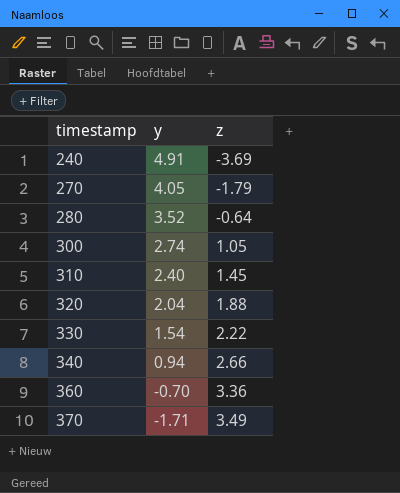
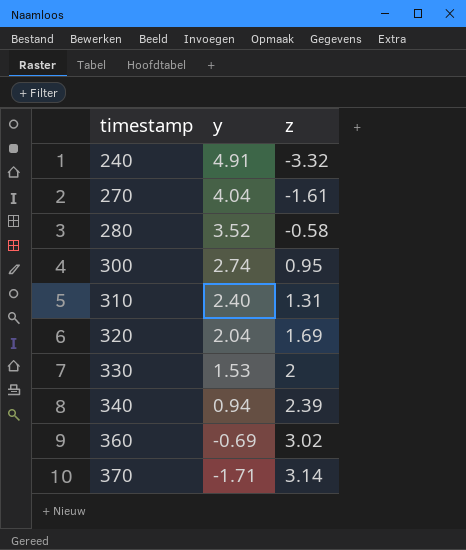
240 | z: -3.69 -> -3.32
270 | y: 4.05 -> 4.04
270 | z: -1.79 -> -1.61
280 | z: -0.64 -> -0.58
300 | z: 1.05 -> 0.95
310 | z: 1.45 -> 1.31
320 | z: 1.88 -> 1.69
330 | y: 1.54 -> 1.53
330 | z: 2.22 -> 2
340 | z: 2.66 -> 2.39
360 | y: -0.70 -> -0.69
360 | z: 3.36 -> 3.02
370 | z: 3.49 -> 3.14

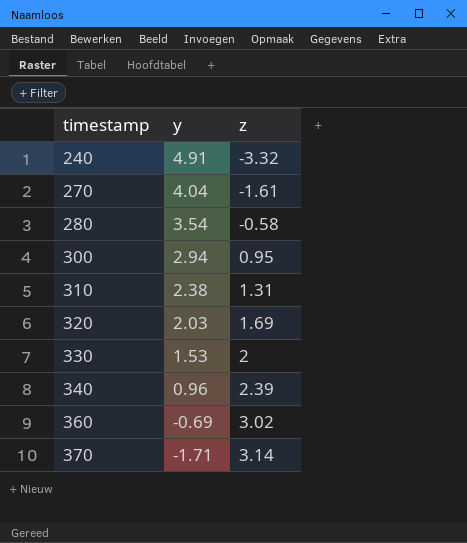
280 | y: 3.52 -> 3.54
300 | y: 2.74 -> 2.94
310 | y: 2.40 -> 2.38
320 | y: 2.04 -> 2.03
340 | y: 0.94 -> 0.96

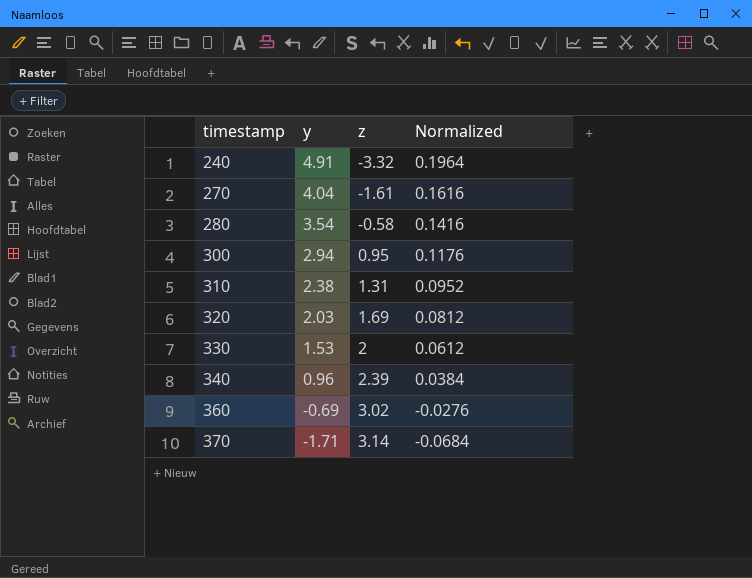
column Normalized | formula: none -> [y] * 0.04

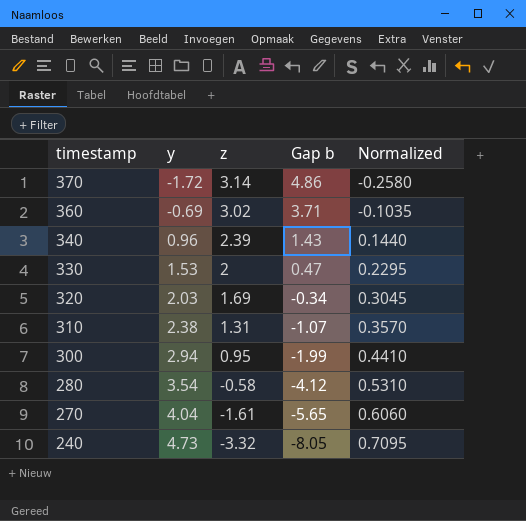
row order: timestamp ascending -> timestamp descending
column Gap b | formula: none -> [z] - [y]
column Normalized | formula: [y] * 0.04 -> [y] * 0.15
370 | y: -1.71 -> -1.72
240 | y: 4.91 -> 4.73

